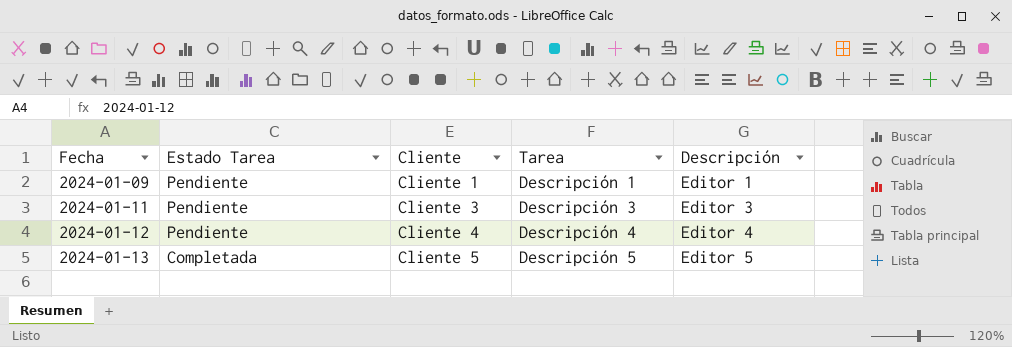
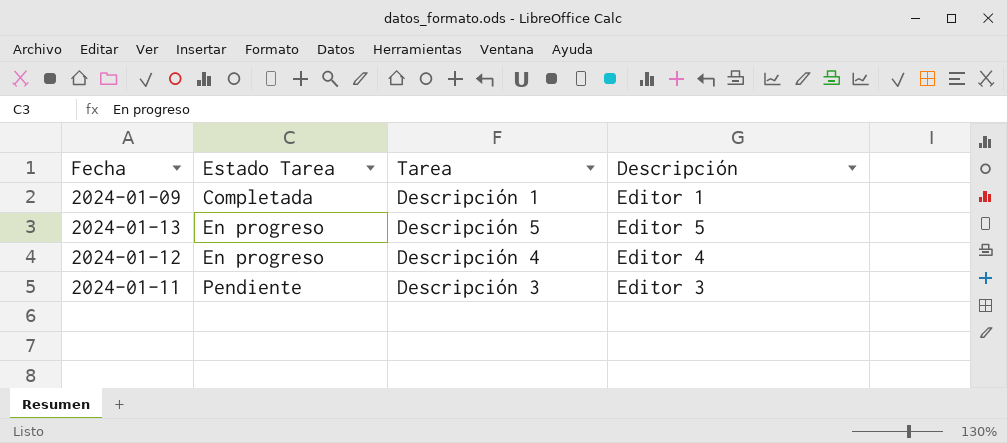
row order: Fecha ascending -> Estado Tarea ascending
column Cliente | position: 3 -> none
2024-01-09 | Estado Tarea: Pendiente -> Completada
2024-01-13 | Estado Tarea: Completada -> En progreso
2024-01-12 | Estado Tarea: Pendiente -> En progreso

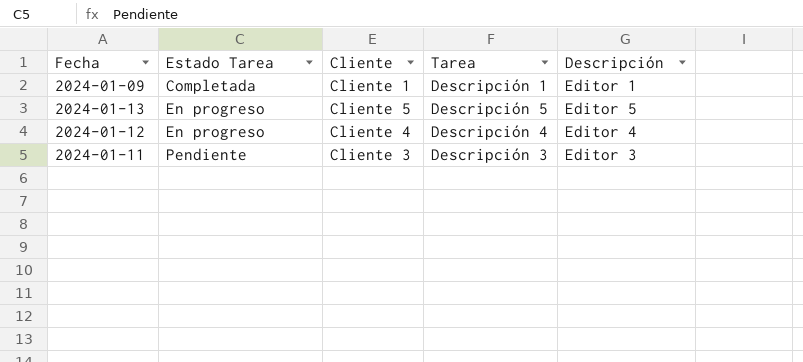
column Cliente | position: none -> 3

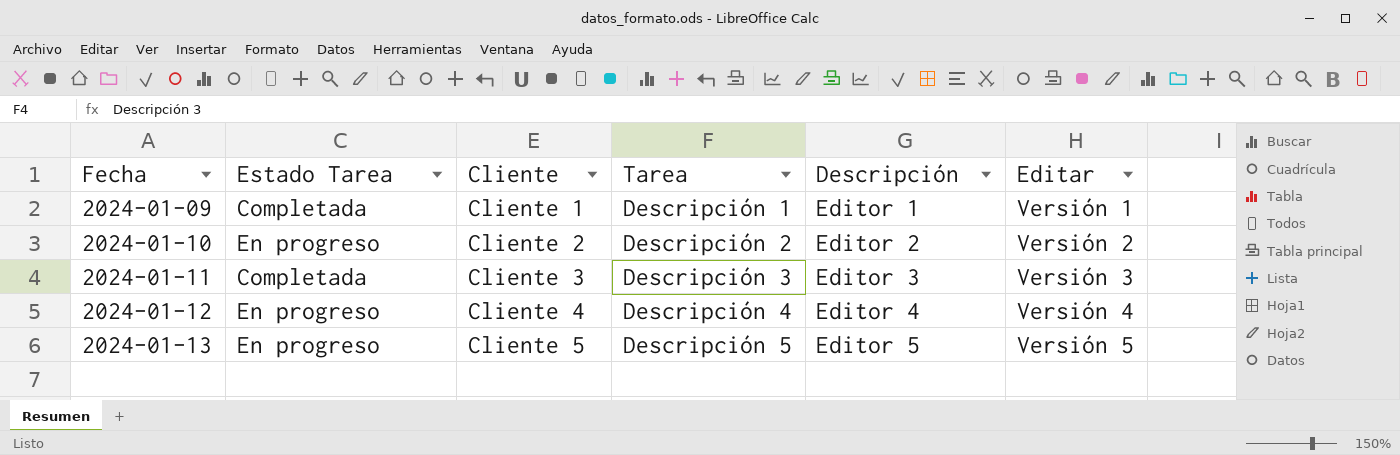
row order: Estado Tarea ascending -> Fecha ascending
column Editar | position: none -> 6
row 2024-01-10: none -> En progreso | Cliente 2 | Descripción 2 | Editor 2 | Versión 2
2024-01-11 | Estado Tarea: Pendiente -> Completada

